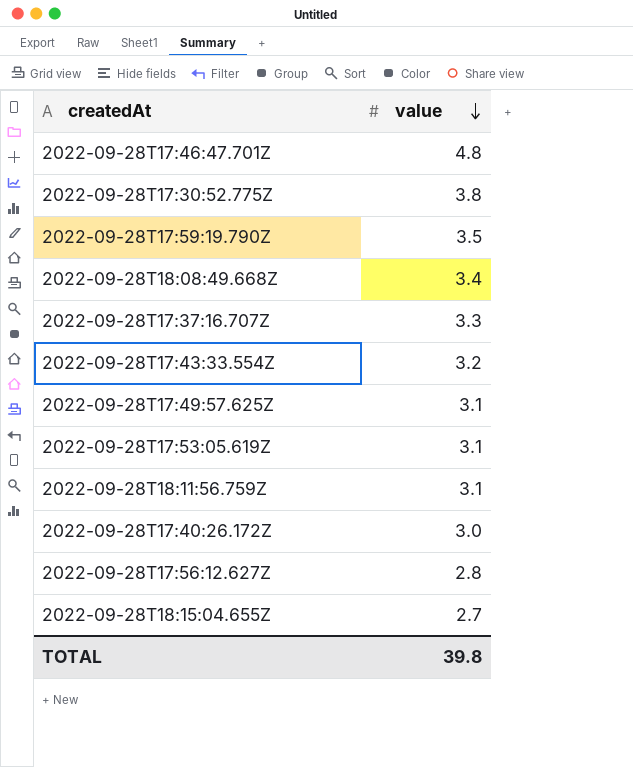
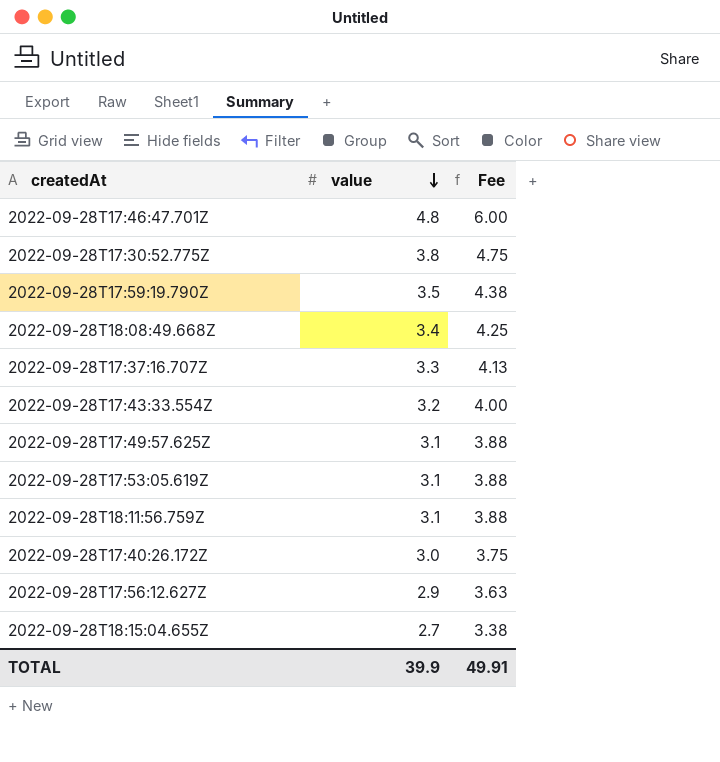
column Fee | formula: none -> [value] * 1.25
2022-09-28T17:56:12.627Z | value: 2.8 -> 2.9
TOTAL | value: 39.8 -> 39.9

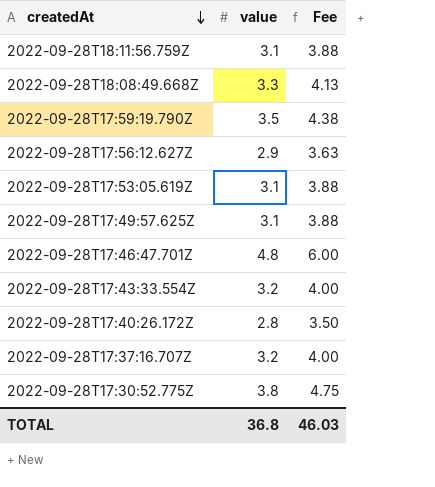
row order: value descending -> createdAt descending
row 2022-09-28T18:15:04.655Z: 2.7 | 3.38 -> none
2022-09-28T18:08:49.668Z | value: 3.4 -> 3.3
2022-09-28T18:08:49.668Z | Fee: 4.25 -> 4.13
2022-09-28T17:40:26.172Z | value: 3.0 -> 2.8
2022-09-28T17:40:26.172Z | Fee: 3.75 -> 3.50
2022-09-28T17:37:16.707Z | value: 3.3 -> 3.2
2022-09-28T17:37:16.707Z | Fee: 4.13 -> 4.00
TOTAL | value: 39.9 -> 36.8
TOTAL | Fee: 49.91 -> 46.03

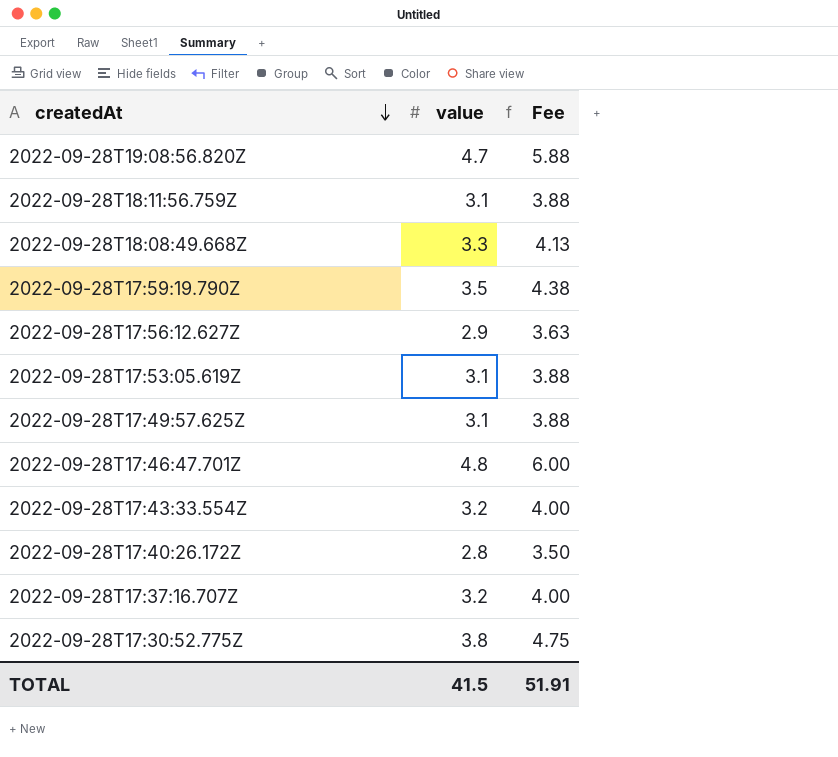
row 2022-09-28T19:08:56.820Z: none -> 4.7 | 5.88
TOTAL | value: 36.8 -> 41.5
TOTAL | Fee: 46.03 -> 51.91

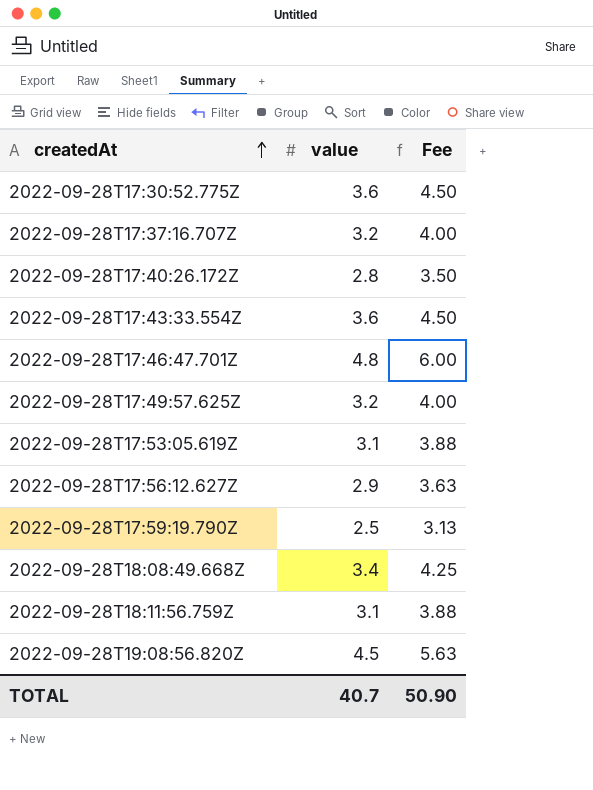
row order: createdAt descending -> createdAt ascending
2022-09-28T17:30:52.775Z | value: 3.8 -> 3.6
2022-09-28T17:30:52.775Z | Fee: 4.75 -> 4.50
2022-09-28T17:43:33.554Z | value: 3.2 -> 3.6
2022-09-28T17:43:33.554Z | Fee: 4.00 -> 4.50
2022-09-28T17:49:57.625Z | value: 3.1 -> 3.2
2022-09-28T17:49:57.625Z | Fee: 3.88 -> 4.00
2022-09-28T17:59:19.790Z | value: 3.5 -> 2.5
2022-09-28T17:59:19.790Z | Fee: 4.38 -> 3.13
2022-09-28T18:08:49.668Z | value: 3.3 -> 3.4
2022-09-28T18:08:49.668Z | Fee: 4.13 -> 4.25
2022-09-28T19:08:56.820Z | value: 4.7 -> 4.5
2022-09-28T19:08:56.820Z | Fee: 5.88 -> 5.63
TOTAL | value: 41.5 -> 40.7
TOTAL | Fee: 51.91 -> 50.90

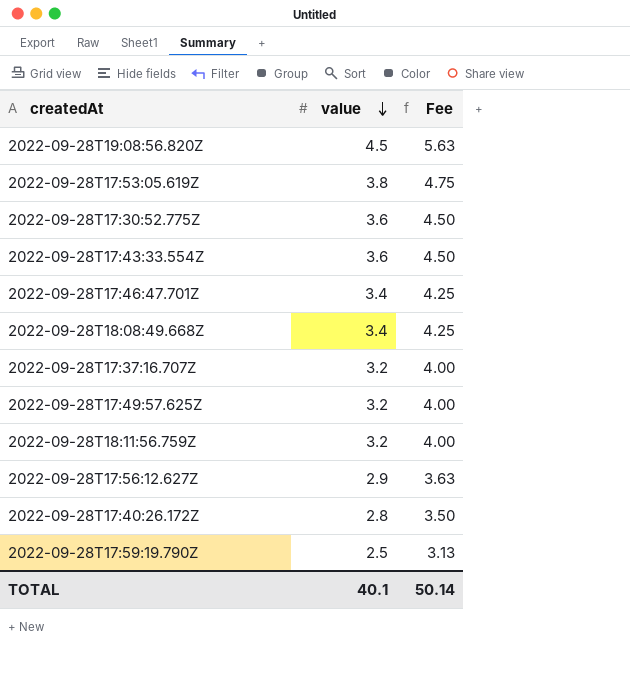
row order: createdAt ascending -> value descending
2022-09-28T17:53:05.619Z | value: 3.1 -> 3.8
2022-09-28T17:53:05.619Z | Fee: 3.88 -> 4.75
2022-09-28T17:46:47.701Z | value: 4.8 -> 3.4
2022-09-28T17:46:47.701Z | Fee: 6.00 -> 4.25
2022-09-28T18:11:56.759Z | value: 3.1 -> 3.2
2022-09-28T18:11:56.759Z | Fee: 3.88 -> 4.00
TOTAL | value: 40.7 -> 40.1
TOTAL | Fee: 50.90 -> 50.14

